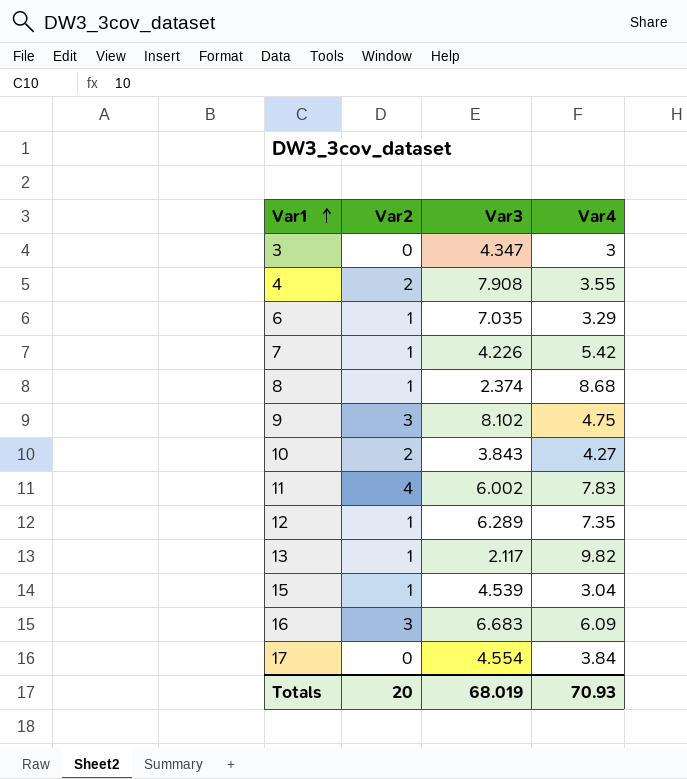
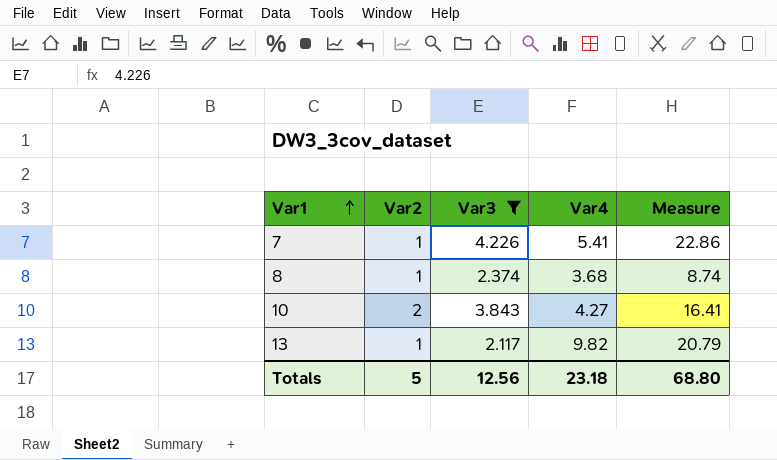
filter: none -> Var3 <= 4.226
column Measure | formula: none -> [Var3] * [Var4]
7 | Var4: 5.42 -> 5.41
8 | Var4: 8.68 -> 3.68
Totals | Var2: 20 -> 5
Totals | Var3: 68.019 -> 12.56
Totals | Var4: 70.93 -> 23.18

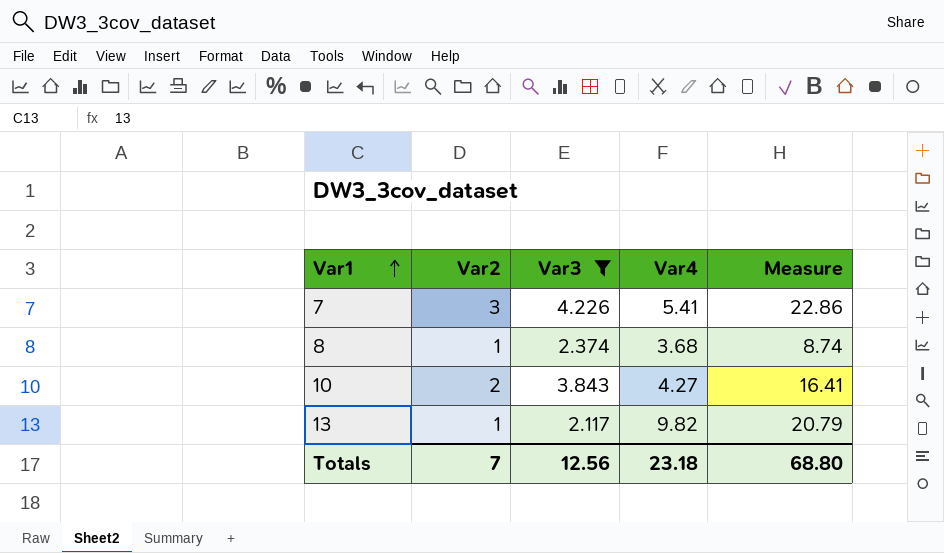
7 | Var2: 1 -> 3
Totals | Var2: 5 -> 7

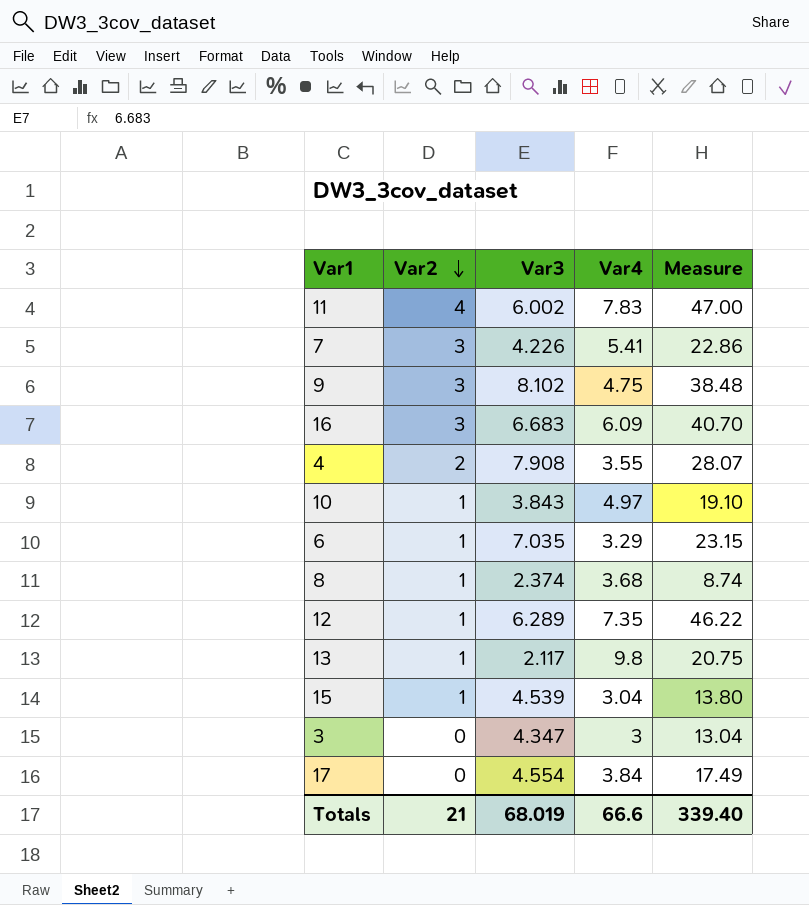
filter: Var3 <= 4.226 -> none
row order: Var1 ascending -> Var2 descending
10 | Var2: 2 -> 1
10 | Var4: 4.27 -> 4.97
10 | Measure: 16.41 -> 19.10
13 | Var4: 9.82 -> 9.8
13 | Measure: 20.79 -> 20.75
Totals | Var2: 7 -> 21
Totals | Var3: 12.56 -> 68.019
Totals | Var4: 23.18 -> 66.6
Totals | Measure: 68.80 -> 339.40

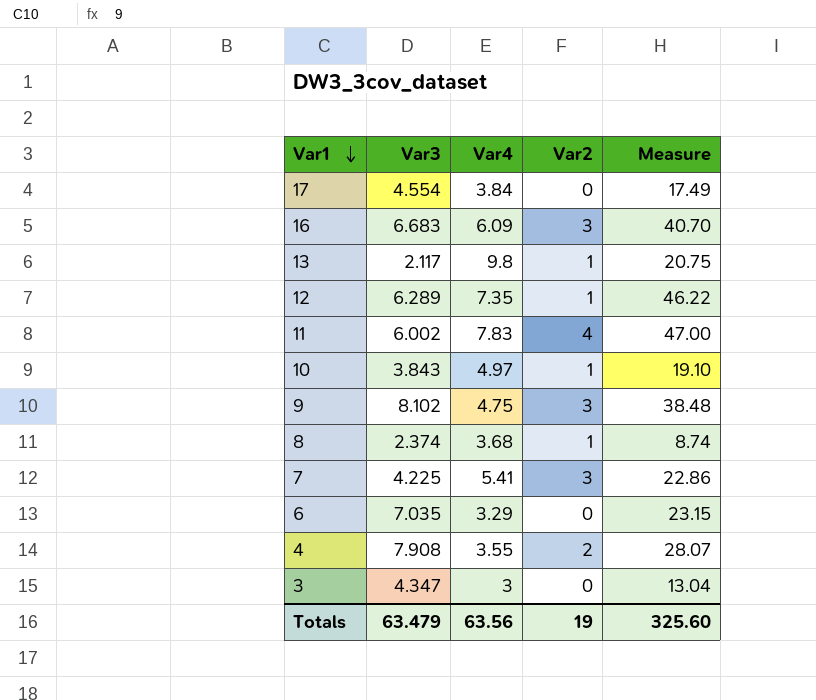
row order: Var2 descending -> Var1 descending
column Var2 | position: 2 -> 4
row 15: 1 | 4.539 | 3.04 | 13.80 -> none
7 | Var3: 4.226 -> 4.225
6 | Var2: 1 -> 0
Totals | Var3: 68.019 -> 63.479
Totals | Var4: 66.6 -> 63.56
Totals | Var2: 21 -> 19
Totals | Measure: 339.40 -> 325.60

